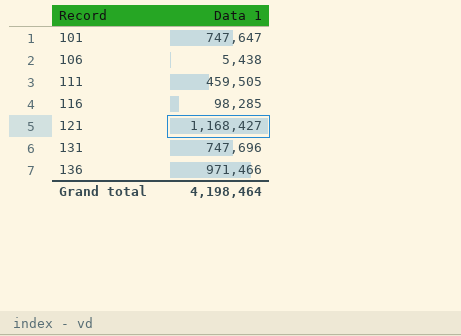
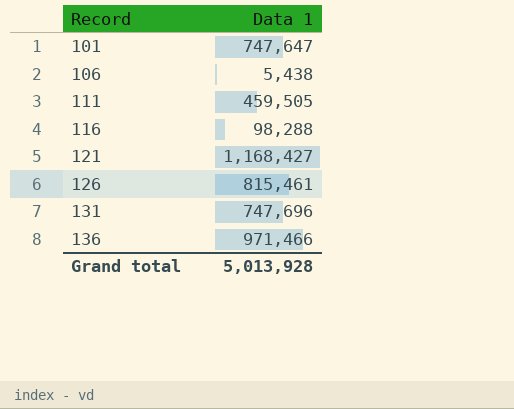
116 | Data 1: 98,285 -> 98,288
row 126: none -> 815,461
Grand total | Data 1: 4,198,464 -> 5,013,928

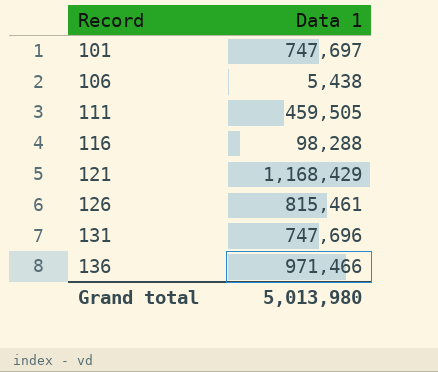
101 | Data 1: 747,647 -> 747,697
121 | Data 1: 1,168,427 -> 1,168,429
Grand total | Data 1: 5,013,928 -> 5,013,980

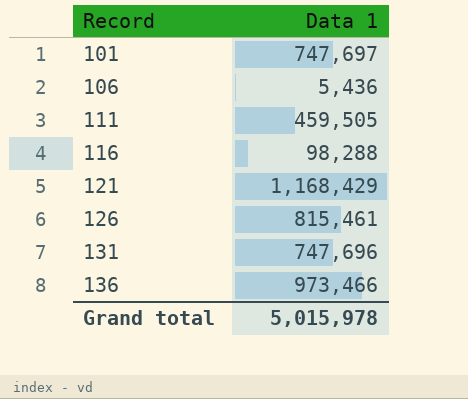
106 | Data 1: 5,438 -> 5,436
136 | Data 1: 971,466 -> 973,466
Grand total | Data 1: 5,013,980 -> 5,015,978

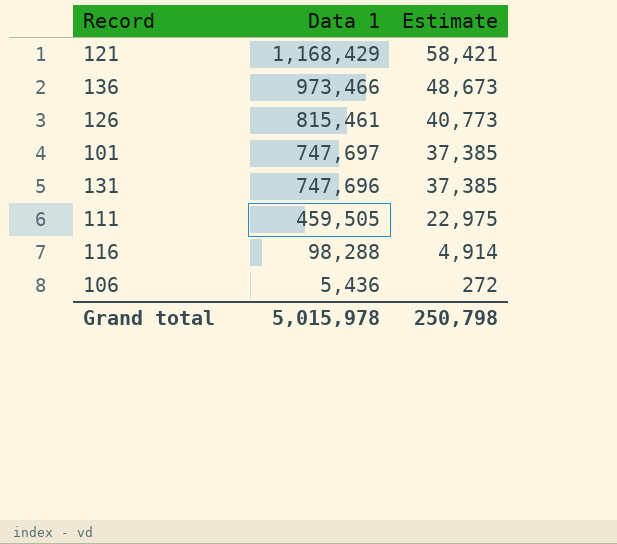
row order: Record ascending -> Data 1 descending
column Estimate | formula: none -> [Data 1] * 0.05

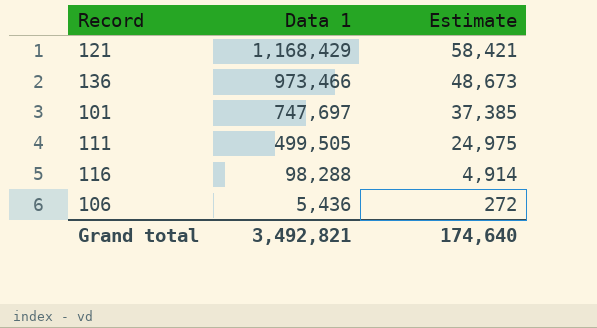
row 126: 815,461 | 40,773 -> none
row 131: 747,696 | 37,385 -> none
111 | Data 1: 459,505 -> 499,505
111 | Estimate: 22,975 -> 24,975
Grand total | Data 1: 5,015,978 -> 3,492,821
Grand total | Estimate: 250,798 -> 174,640

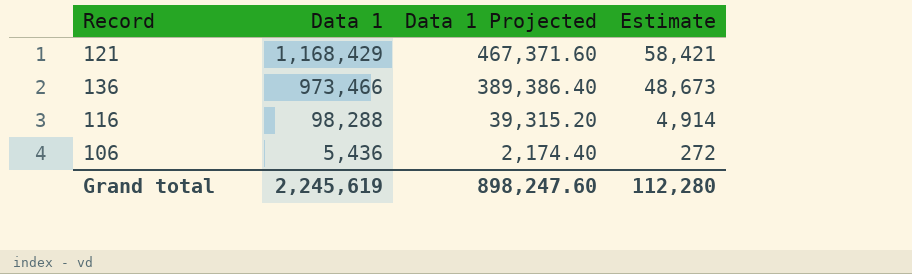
column Data 1 Projected | formula: none -> [Data 1] * 0.4
row 101: 747,697 | 37,385 -> none
row 111: 499,505 | 24,975 -> none
Grand total | Data 1: 3,492,821 -> 2,245,619
Grand total | Estimate: 174,640 -> 112,280

